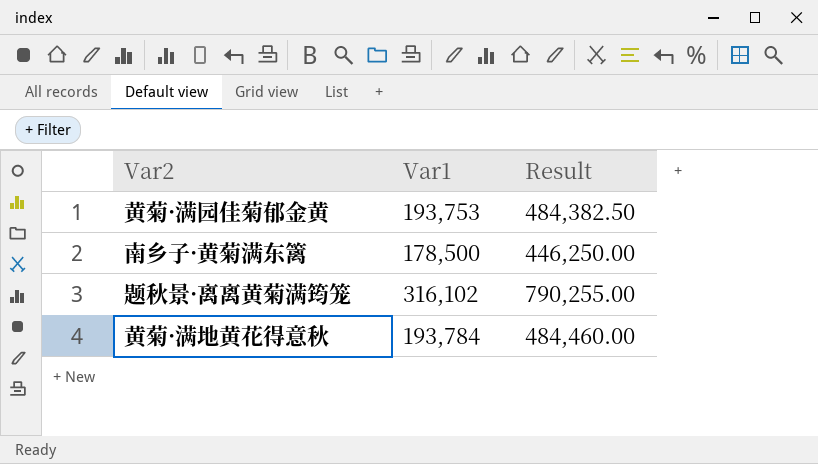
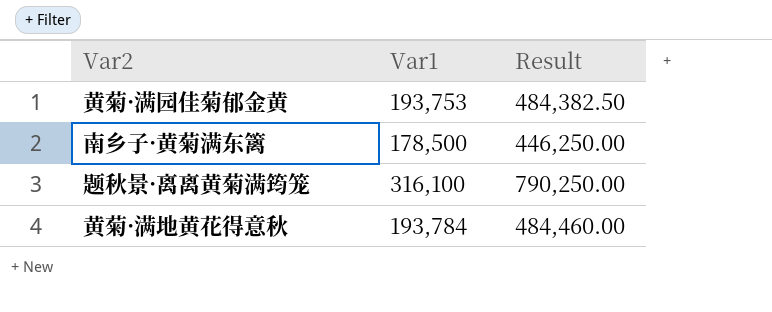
题秋景·离离黄菊满筠笼 | Var1: 316,102 -> 316,100
题秋景·离离黄菊满筠笼 | Result: 790,255.00 -> 790,250.00

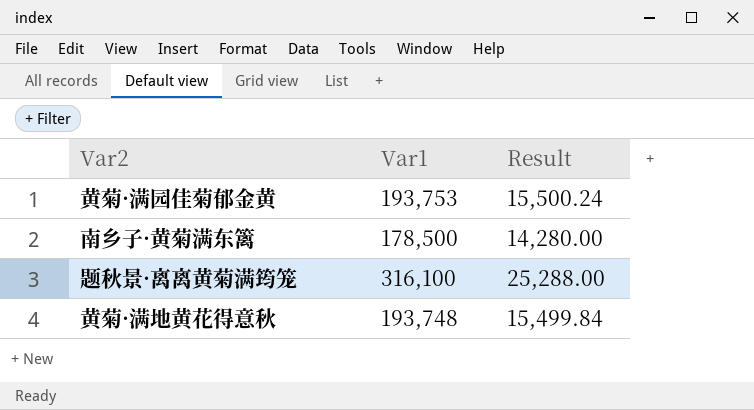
column Result | formula: [Var1] * 2.5 -> [Var1] * 0.08
黄菊·满地黄花得意秋 | Var1: 193,784 -> 193,748

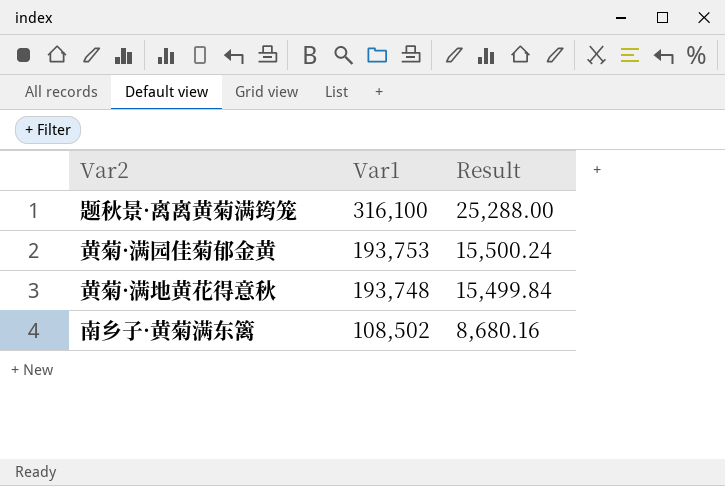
row order: none -> Var1 descending
南乡子·黄菊满东篱 | Var1: 178,500 -> 108,502
南乡子·黄菊满东篱 | Result: 14,280.00 -> 8,680.16

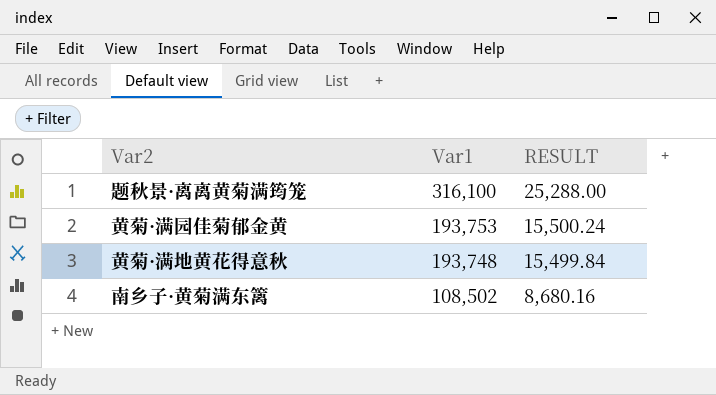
column name: Result -> RESULT

